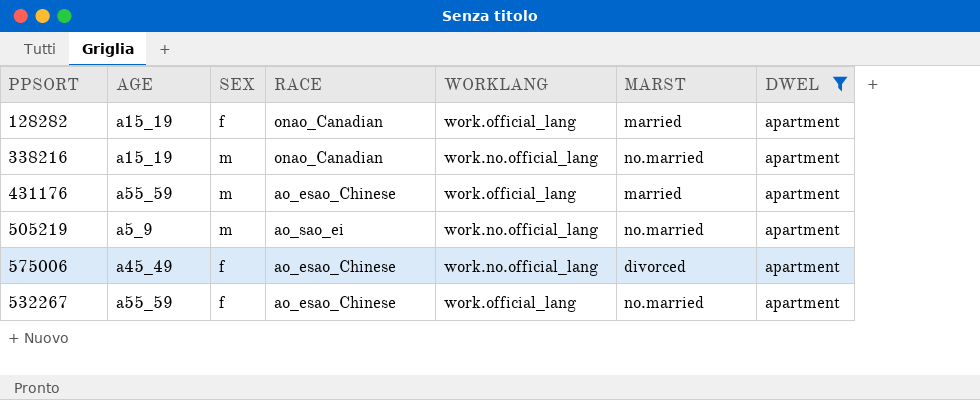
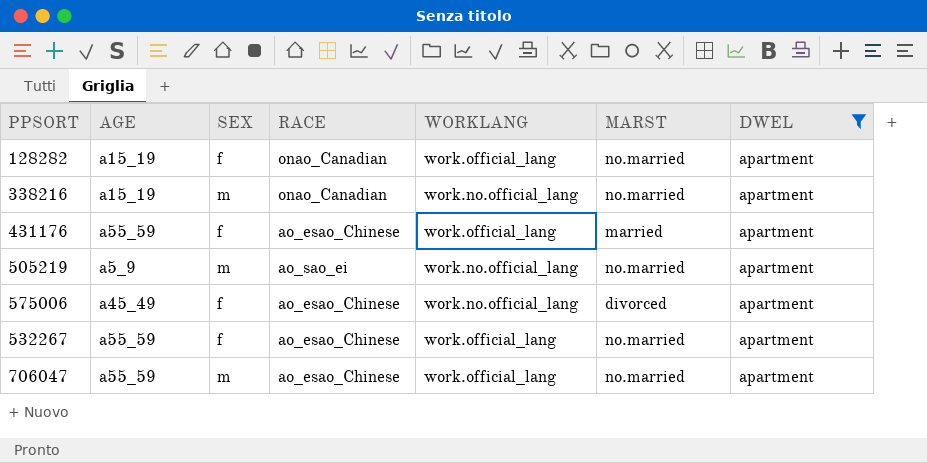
128282 | MARST: married -> no.married
431176 | SEX: m -> f
row 706047: none -> a55_59 | m | ao_esao_Chinese | work.official_lang | no.married | apartment

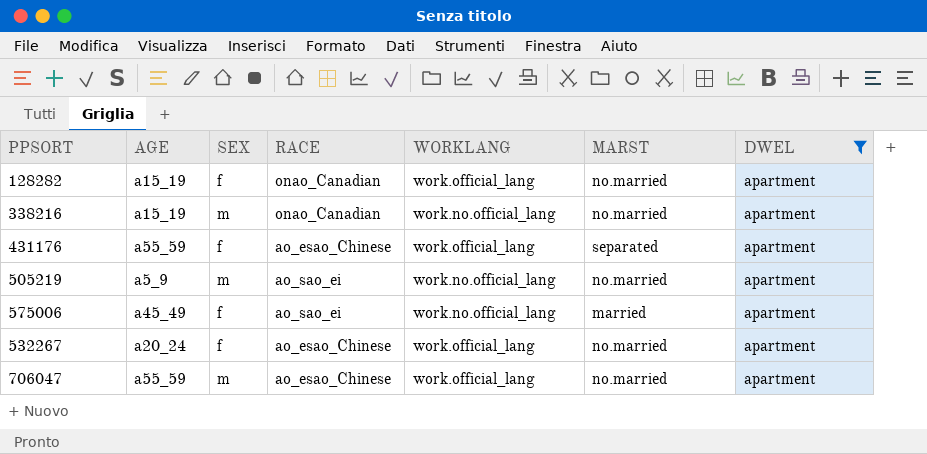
431176 | MARST: married -> separated
575006 | RACE: ao_esao_Chinese -> ao_sao_ei
575006 | MARST: divorced -> married
532267 | AGE: a55_59 -> a20_24

